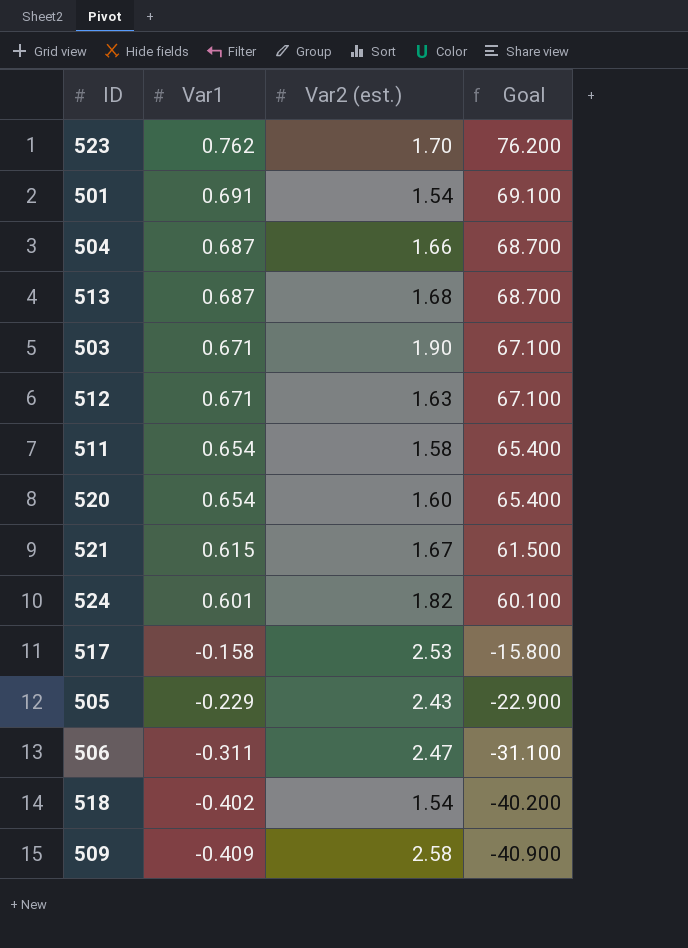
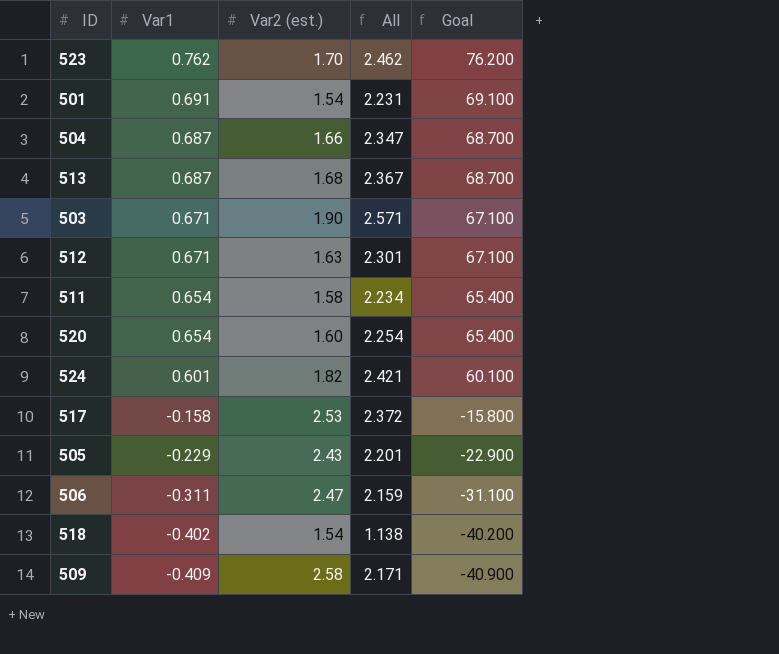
column All | formula: none -> [Var1] + [Var2 (est.)]
row 521: 0.615 | 1.67 | 61.500 -> none

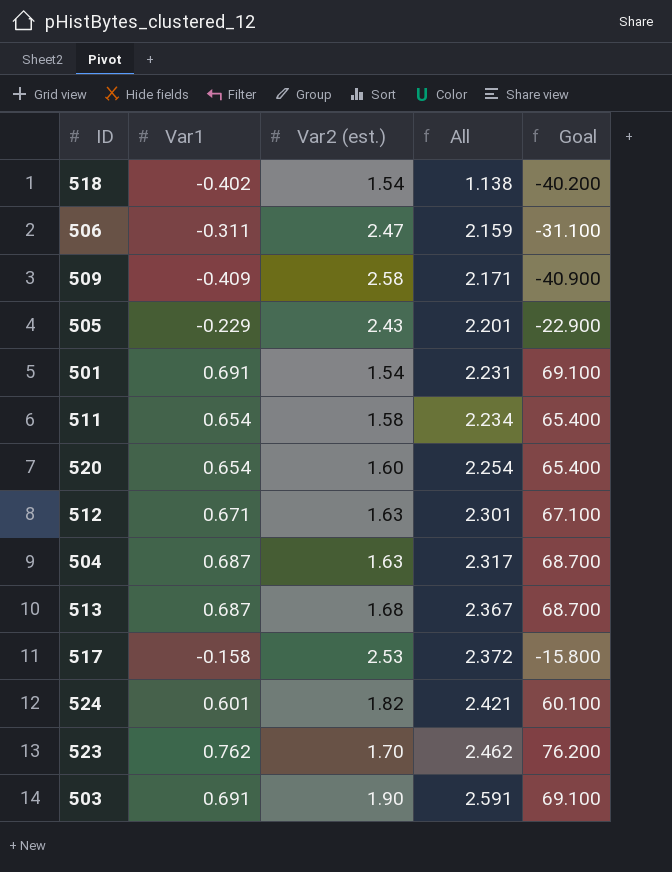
row order: Var1 descending -> All ascending
504 | Var2 (est.): 1.66 -> 1.63
504 | All: 2.347 -> 2.317
503 | Var1: 0.671 -> 0.691
503 | All: 2.571 -> 2.591
503 | Goal: 67.100 -> 69.100

